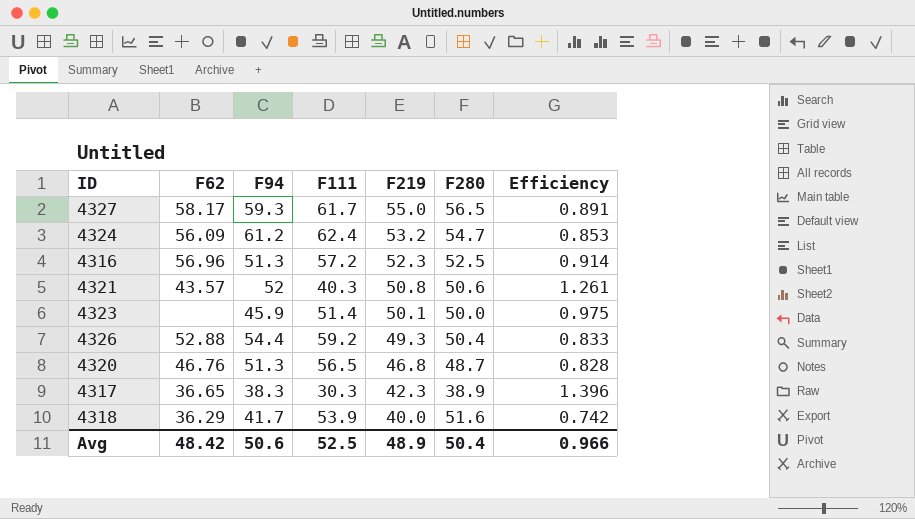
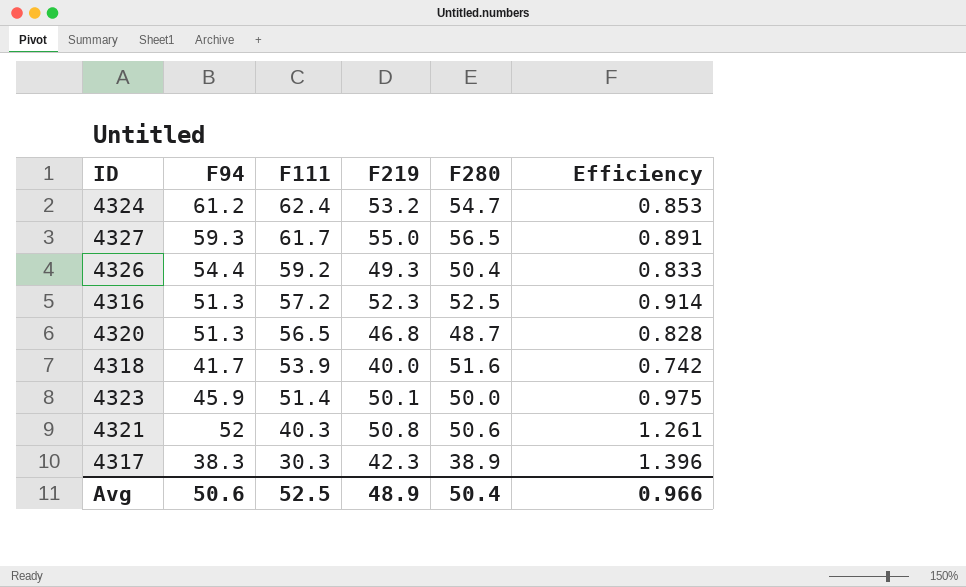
row order: F219 descending -> F111 descending
column F62 | position: 2 -> none

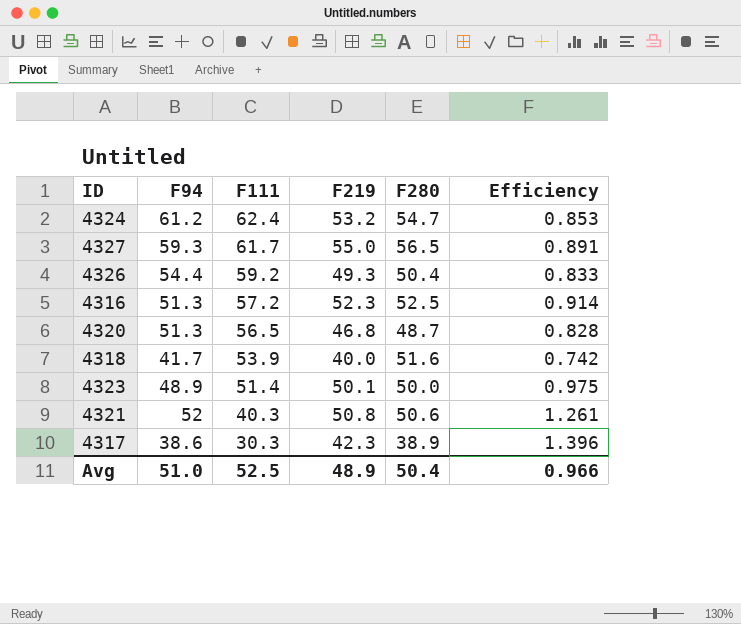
4323 | F94: 45.9 -> 48.9
4317 | F94: 38.3 -> 38.6
Avg | F94: 50.6 -> 51.0

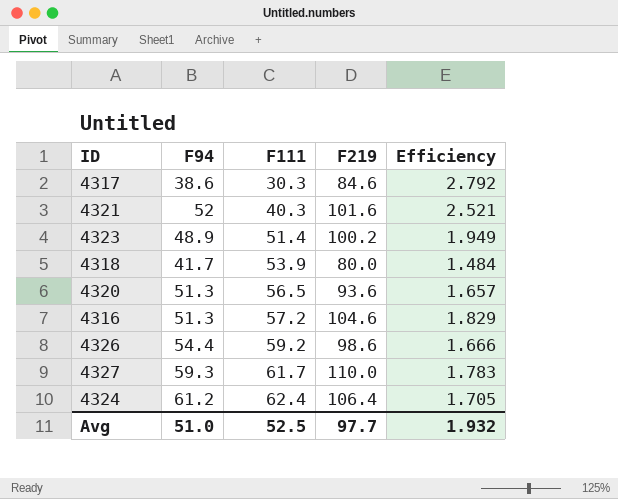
row order: F111 descending -> F111 ascending
column F280 | position: 5 -> none
4317 | F219: 42.3 -> 84.6
4317 | Efficiency: 1.396 -> 2.792
4321 | F219: 50.8 -> 101.6
4321 | Efficiency: 1.261 -> 2.521
4323 | F219: 50.1 -> 100.2
4323 | Efficiency: 0.975 -> 1.949
4318 | F219: 40.0 -> 80.0
4318 | Efficiency: 0.742 -> 1.484
4320 | F219: 46.8 -> 93.6
4320 | Efficiency: 0.828 -> 1.657
4316 | F219: 52.3 -> 104.6
4316 | Efficiency: 0.914 -> 1.829
4326 | F219: 49.3 -> 98.6
4326 | Efficiency: 0.833 -> 1.666
4327 | F219: 55.0 -> 110.0
4327 | Efficiency: 0.891 -> 1.783
4324 | F219: 53.2 -> 106.4
4324 | Efficiency: 0.853 -> 1.705
Avg | F219: 48.9 -> 97.7
Avg | Efficiency: 0.966 -> 1.932

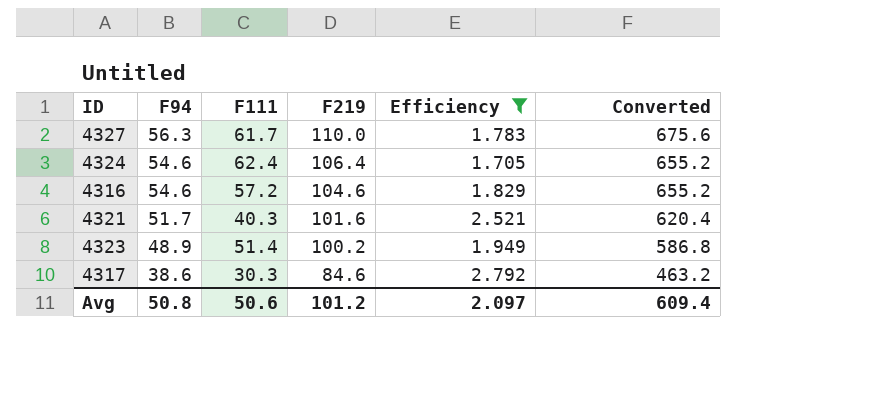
filter: none -> Efficiency >= 1.705
row order: F111 ascending -> F94 descending
column Converted | formula: none -> [F94] * 12
4327 | F94: 59.3 -> 56.3
4324 | F94: 61.2 -> 54.6
4316 | F94: 51.3 -> 54.6
4321 | F94: 52 -> 51.7
Avg | F94: 51.0 -> 50.8
Avg | F111: 52.5 -> 50.6
Avg | F219: 97.7 -> 101.2
Avg | Efficiency: 1.932 -> 2.097

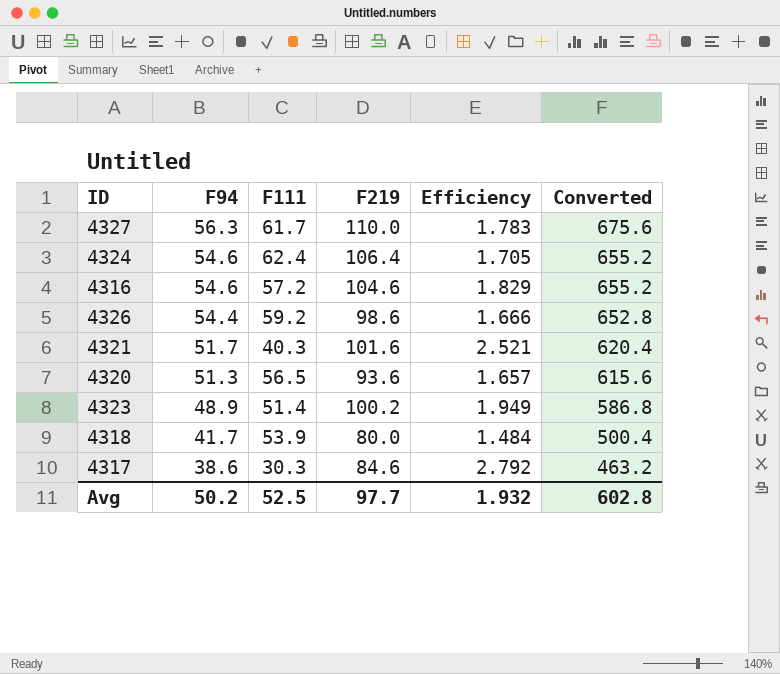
filter: Efficiency >= 1.705 -> none
Avg | F94: 50.8 -> 50.2
Avg | F111: 50.6 -> 52.5
Avg | F219: 101.2 -> 97.7
Avg | Efficiency: 2.097 -> 1.932
Avg | Converted: 609.4 -> 602.8

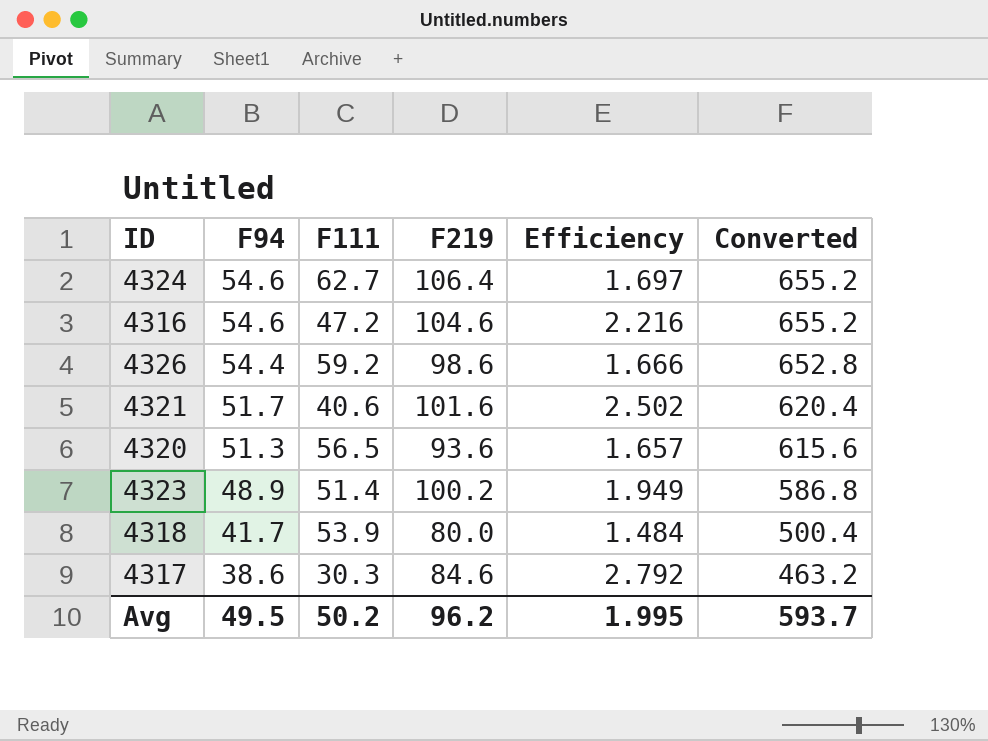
row 4327: 56.3 | 61.7 | 110.0 | 1.783 | 675.6 -> none
4324 | F111: 62.4 -> 62.7
4324 | Efficiency: 1.705 -> 1.697
4316 | F111: 57.2 -> 47.2
4316 | Efficiency: 1.829 -> 2.216
4321 | F111: 40.3 -> 40.6
4321 | Efficiency: 2.521 -> 2.502
Avg | F94: 50.2 -> 49.5
Avg | F111: 52.5 -> 50.2
Avg | F219: 97.7 -> 96.2
Avg | Efficiency: 1.932 -> 1.995
Avg | Converted: 602.8 -> 593.7

